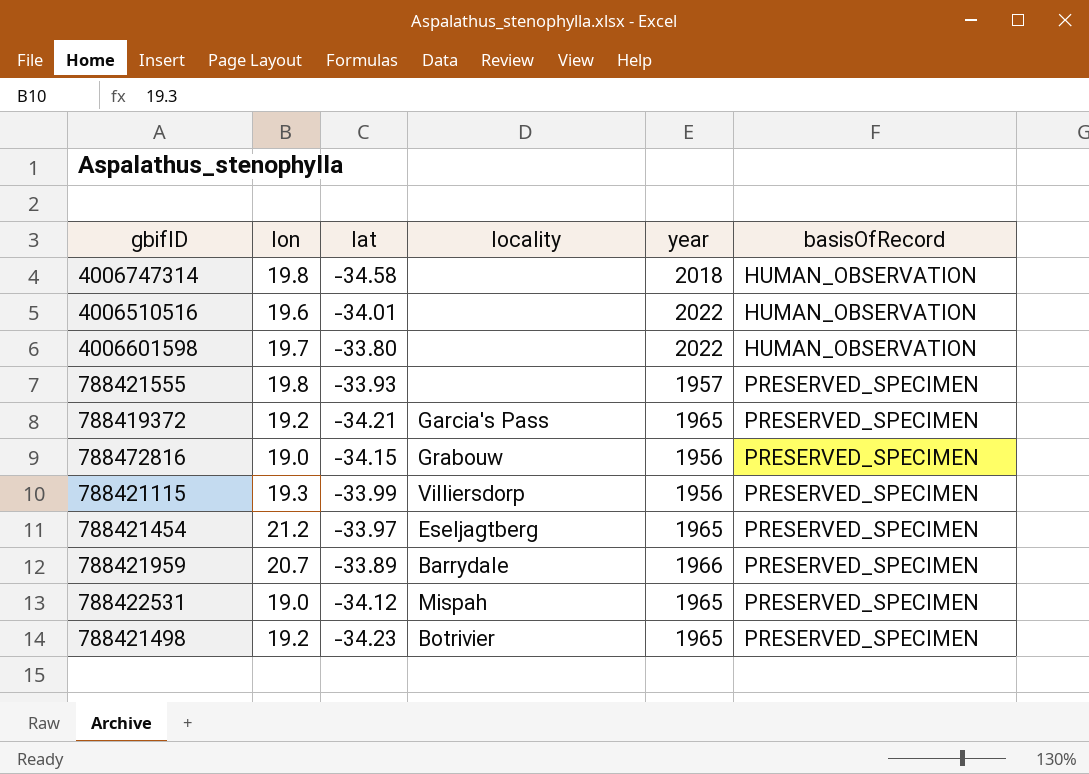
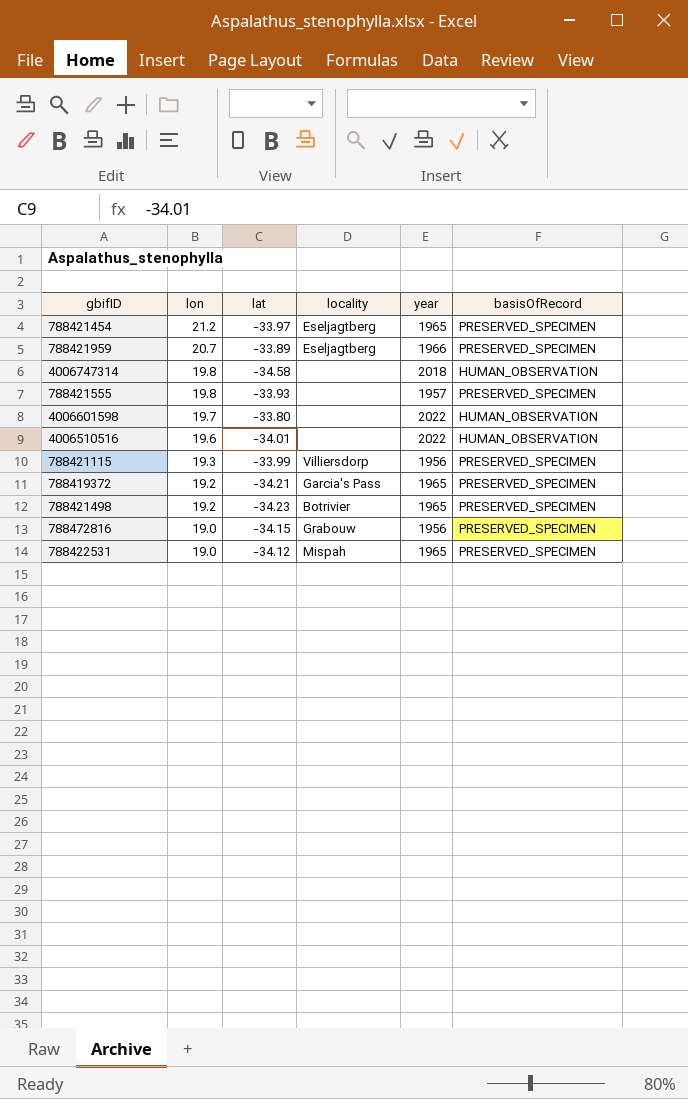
row order: basisOfRecord ascending -> lon descending
788421959 | locality: Barrydale -> Eseljagtberg

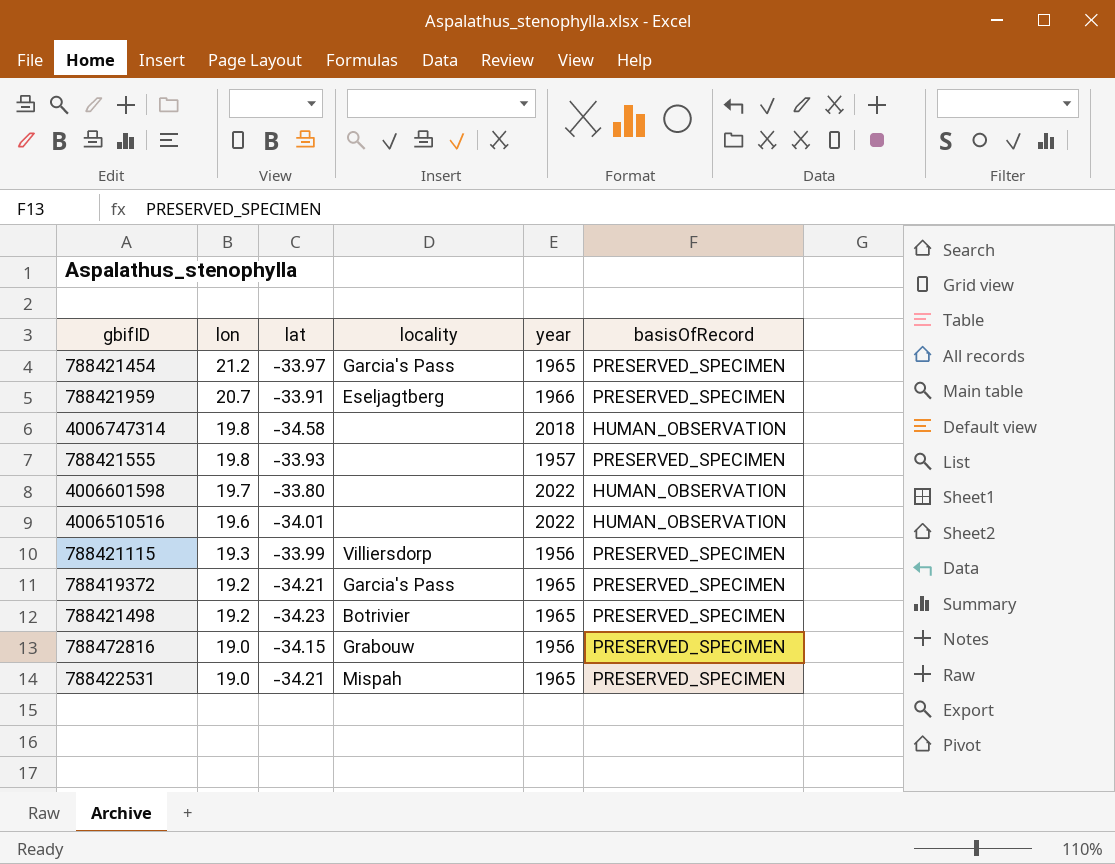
788421454 | locality: Eseljagtberg -> Garcia's Pass
788421959 | lat: -33.89 -> -33.91
788422531 | lat: -34.12 -> -34.21

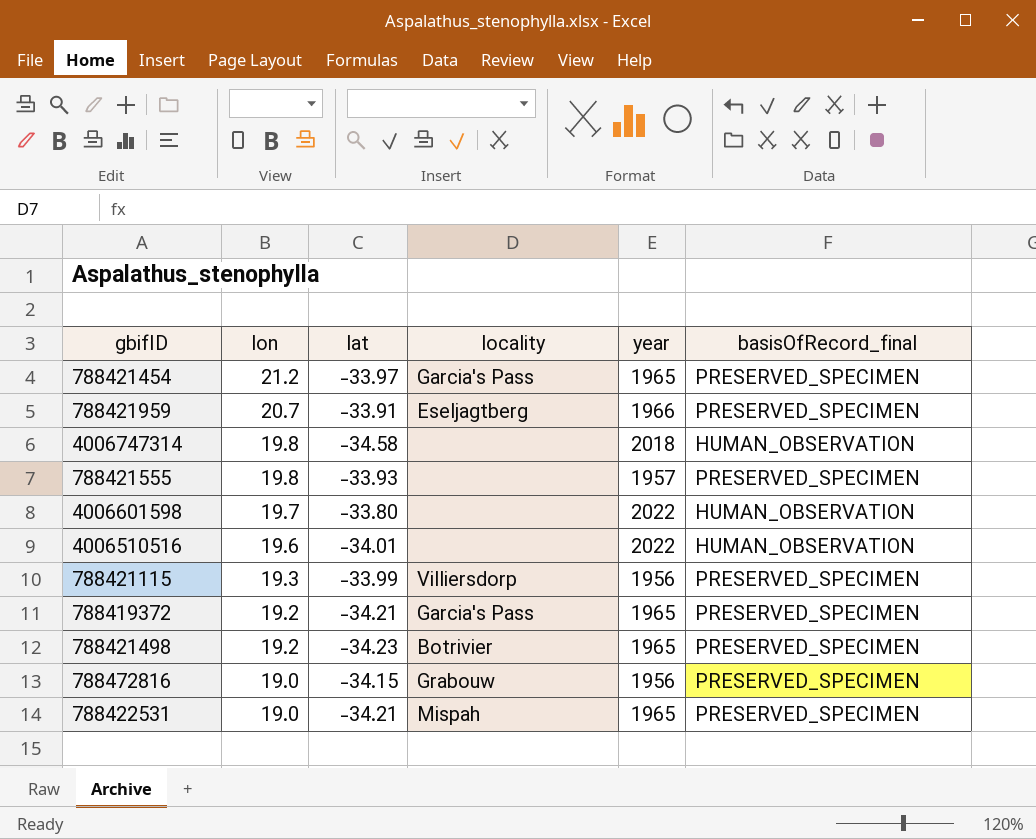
column name: basisOfRecord -> basisOfRecord_final

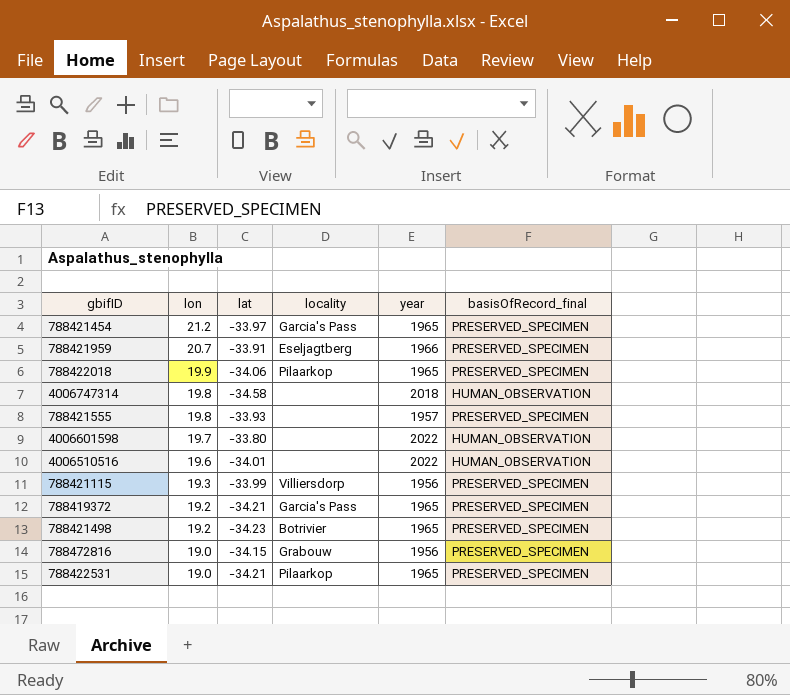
row 788422018: none -> 19.9 | -34.06 | Pilaarkop | 1965 | PRESERVED_SPECIMEN
788422531 | locality: Mispah -> Pilaarkop

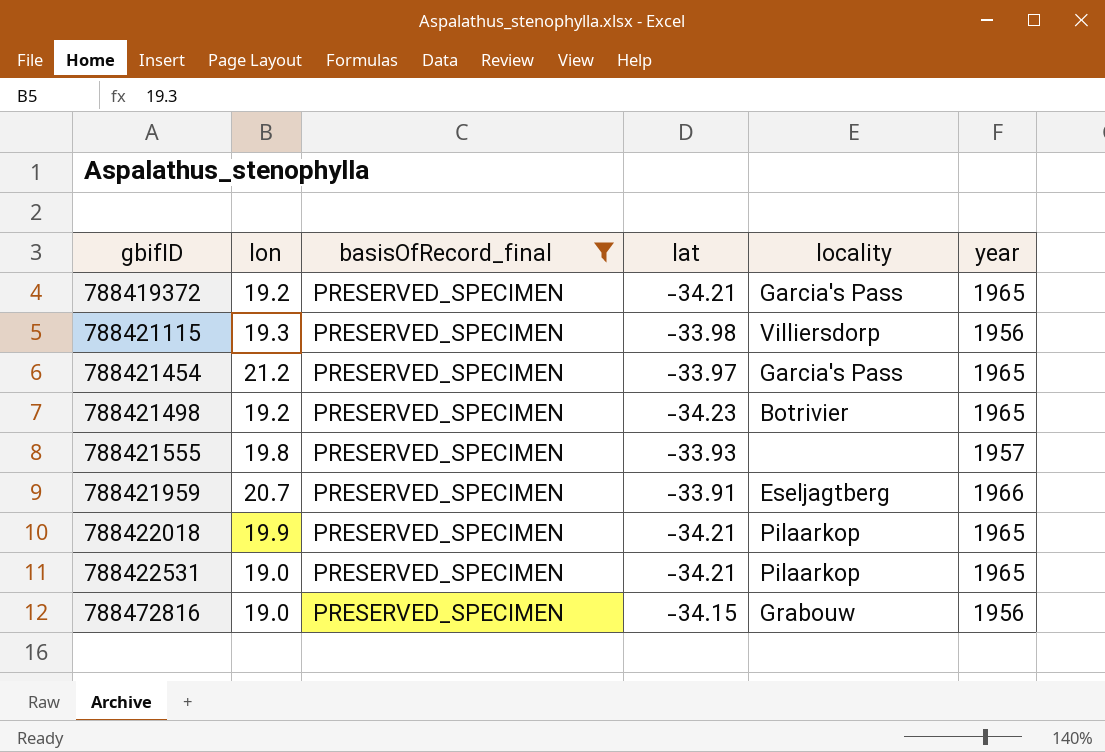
filter: none -> basisOfRecord_final = PRESERVED_SPECIMEN
row order: lon descending -> gbifID ascending
column basisOfRecord_final | position: 6 -> 3
788421115 | lat: -33.99 -> -33.98
788422018 | lat: -34.06 -> -34.21

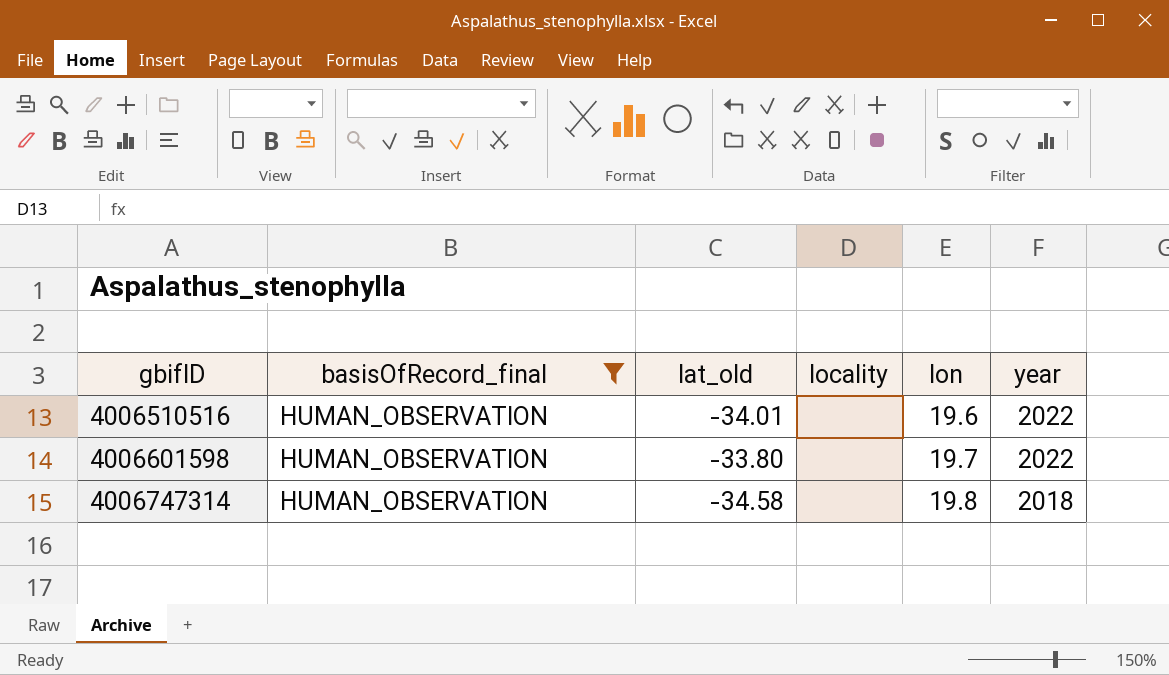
filter: basisOfRecord_final = PRESERVED_SPECIMEN -> basisOfRecord_final = HUMAN_OBSERVATION
column name: lat -> lat_old
column lon | position: 2 -> 5

